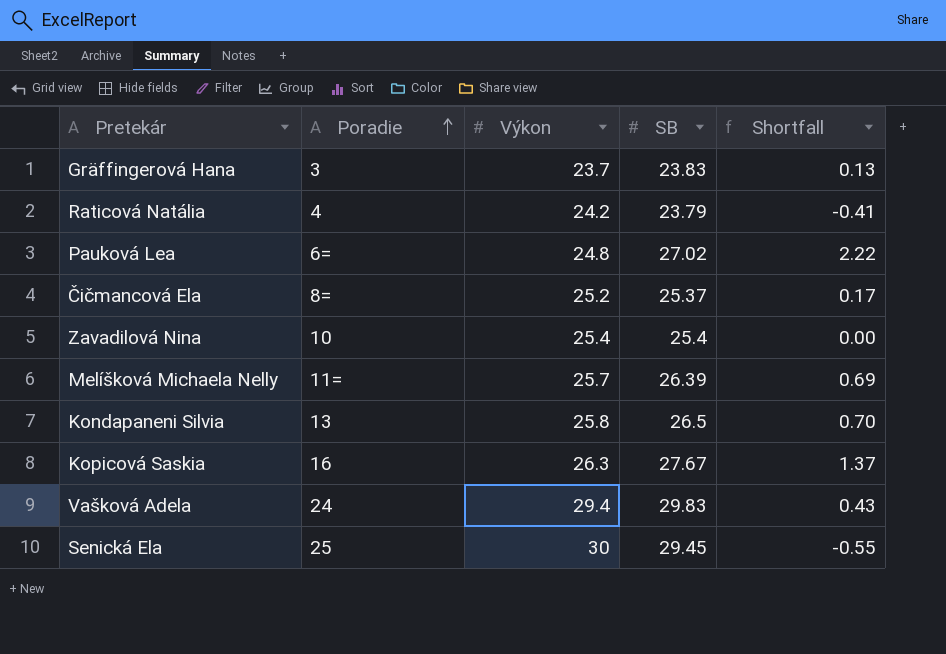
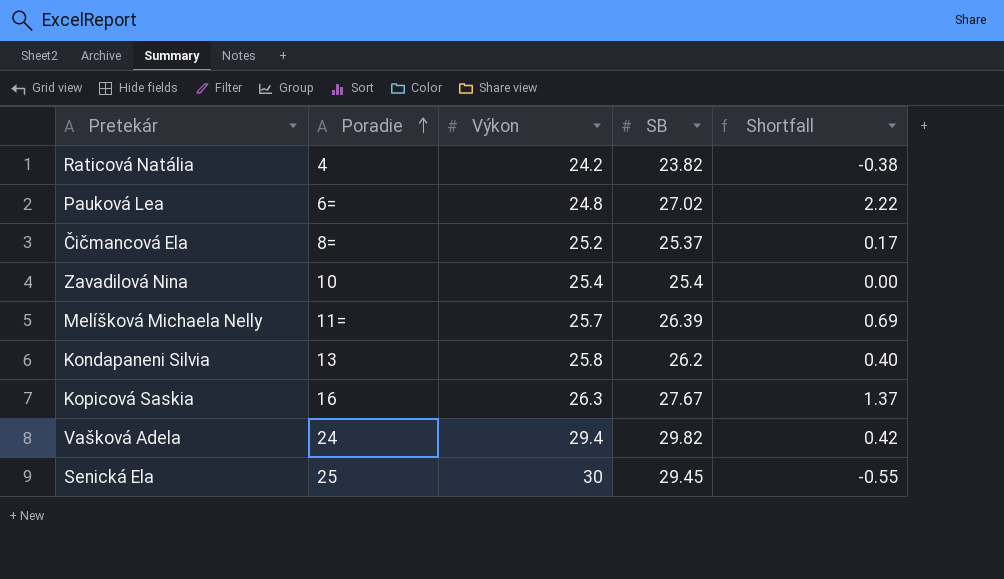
row Gräffingerová Hana: 3 | 23.7 | 23.83 | 0.13 -> none
Raticová Natália | SB: 23.79 -> 23.82
Raticová Natália | Shortfall: -0.41 -> -0.38
Kondapaneni Silvia | SB: 26.5 -> 26.2
Kondapaneni Silvia | Shortfall: 0.70 -> 0.40
Vašková Adela | SB: 29.83 -> 29.82
Vašková Adela | Shortfall: 0.43 -> 0.42

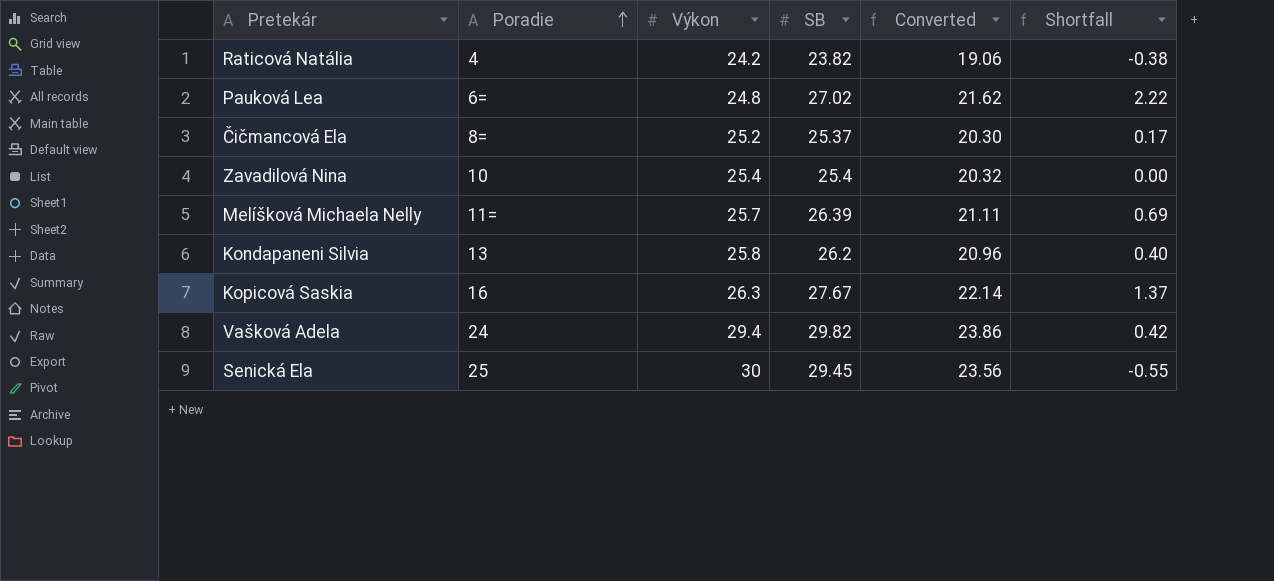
column Converted | formula: none -> [SB] * 0.8

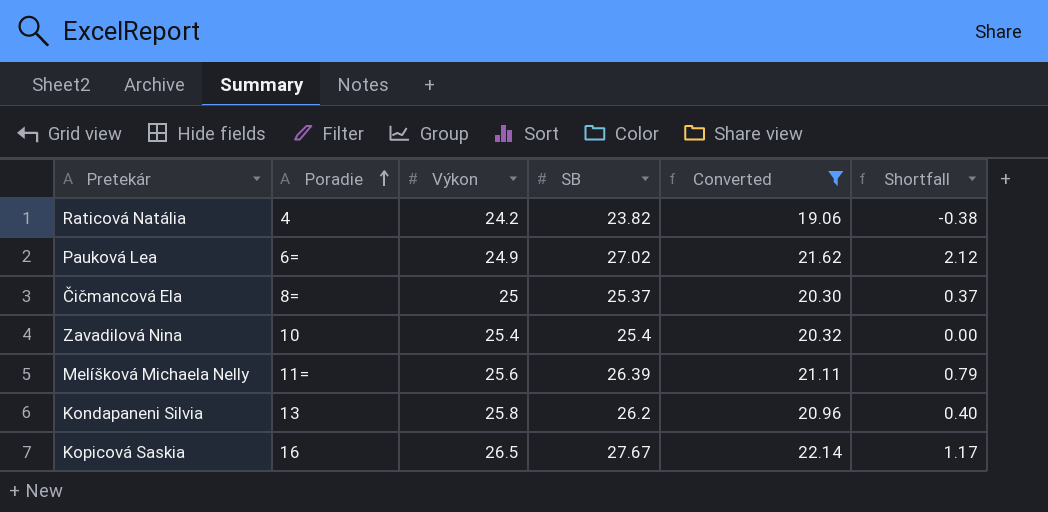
filter: none -> Converted <= 22.14
Pauková Lea | Výkon: 24.8 -> 24.9
Pauková Lea | Shortfall: 2.22 -> 2.12
Čičmancová Ela | Výkon: 25.2 -> 25
Čičmancová Ela | Shortfall: 0.17 -> 0.37
Melíšková Michaela Nelly | Výkon: 25.7 -> 25.6
Melíšková Michaela Nelly | Shortfall: 0.69 -> 0.79
Kopicová Saskia | Výkon: 26.3 -> 26.5
Kopicová Saskia | Shortfall: 1.37 -> 1.17

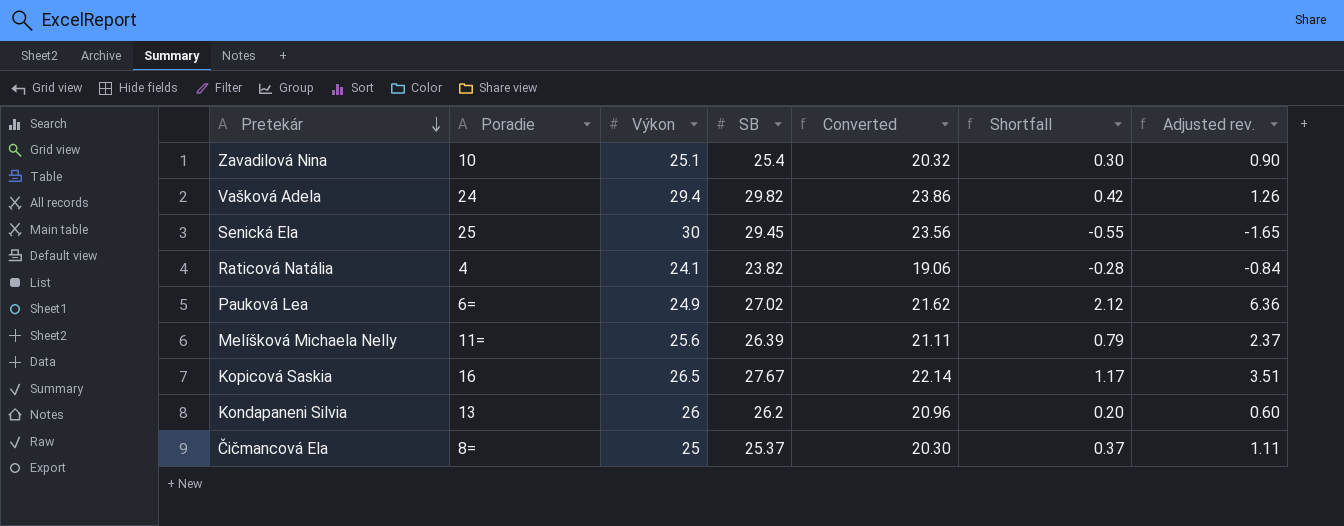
filter: Converted <= 22.14 -> none
row order: Poradie ascending -> Pretekár descending
column Adjusted rev. | formula: none -> [Shortfall] * 3
Zavadilová Nina | Výkon: 25.4 -> 25.1
Zavadilová Nina | Shortfall: 0.00 -> 0.30
Raticová Natália | Výkon: 24.2 -> 24.1
Raticová Natália | Shortfall: -0.38 -> -0.28
Kondapaneni Silvia | Výkon: 25.8 -> 26
Kondapaneni Silvia | Shortfall: 0.40 -> 0.20

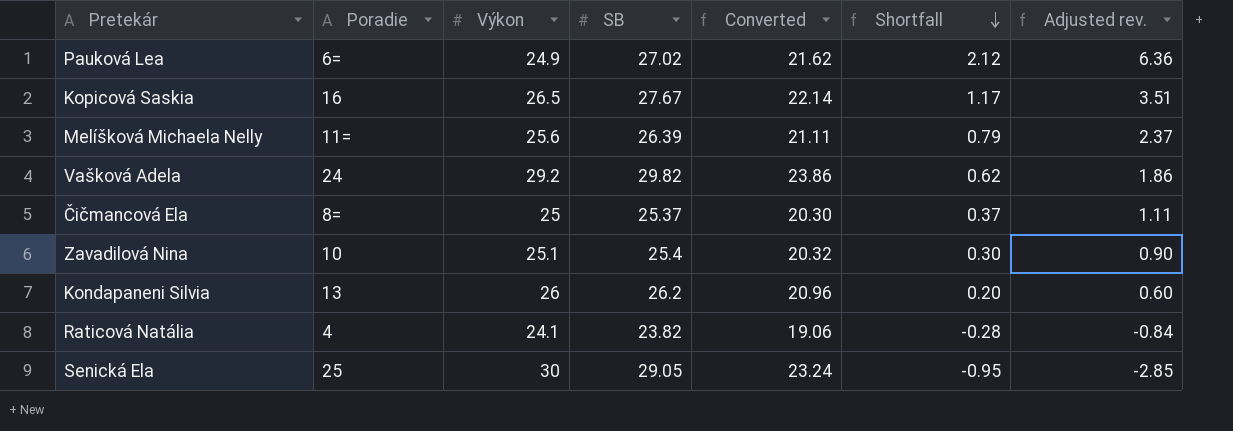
row order: Pretekár descending -> Shortfall descending
Vašková Adela | Výkon: 29.4 -> 29.2
Vašková Adela | Shortfall: 0.42 -> 0.62
Vašková Adela | Adjusted rev.: 1.26 -> 1.86
Senická Ela | SB: 29.45 -> 29.05
Senická Ela | Converted: 23.56 -> 23.24
Senická Ela | Shortfall: -0.55 -> -0.95
Senická Ela | Adjusted rev.: -1.65 -> -2.85

